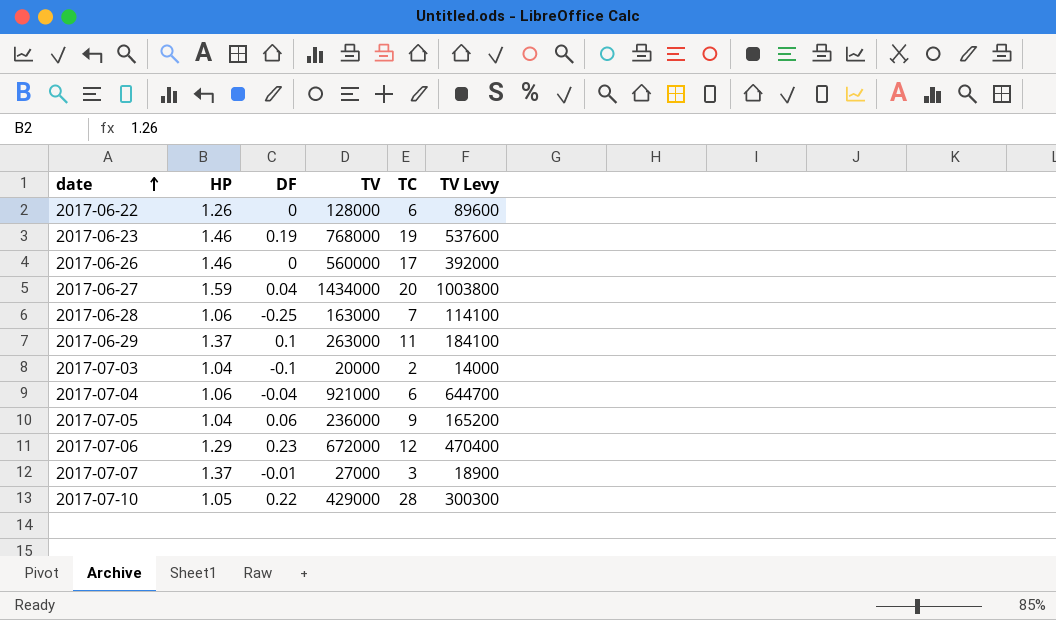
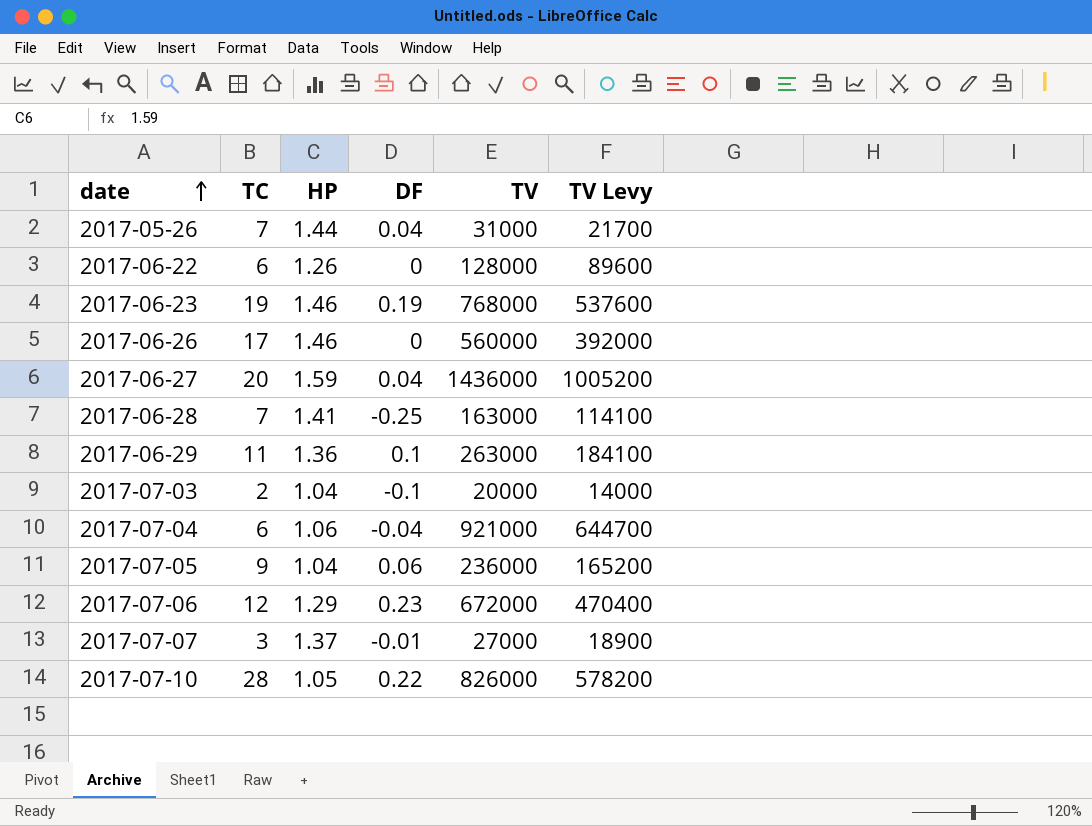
column TC | position: 5 -> 2
row 2017-05-26: none -> 7 | 1.44 | 0.04 | 31000 | 21700
2017-06-27 | TV: 1434000 -> 1436000
2017-06-27 | TV Levy: 1003800 -> 1005200
2017-06-28 | HP: 1.06 -> 1.41
2017-06-29 | HP: 1.37 -> 1.36
2017-07-10 | TV: 429000 -> 826000
2017-07-10 | TV Levy: 300300 -> 578200

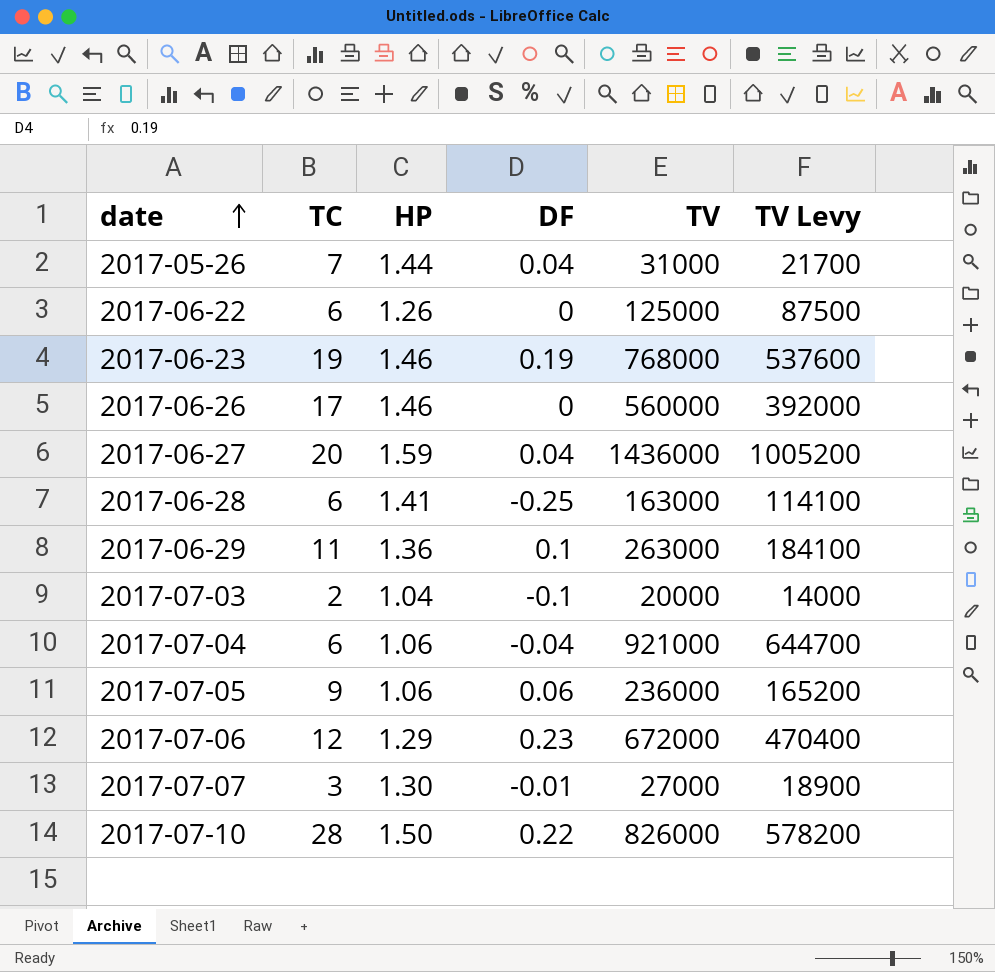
2017-06-22 | TV: 128000 -> 125000
2017-06-22 | TV Levy: 89600 -> 87500
2017-06-28 | TC: 7 -> 6
2017-07-05 | HP: 1.04 -> 1.06
2017-07-07 | HP: 1.37 -> 1.30
2017-07-10 | HP: 1.05 -> 1.50

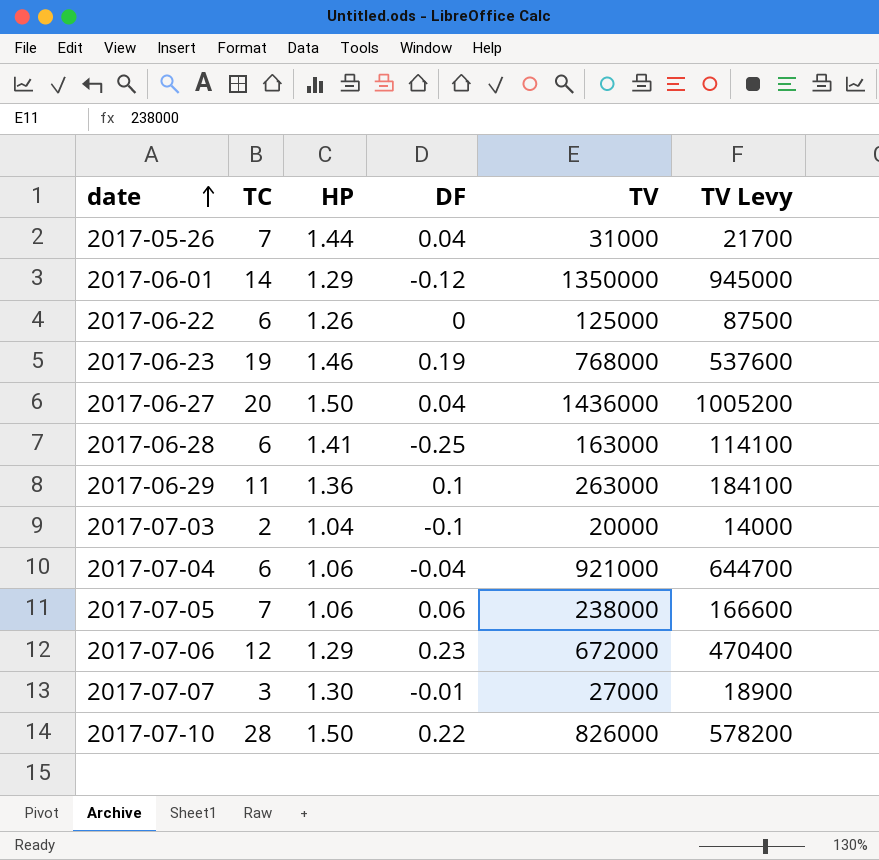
row 2017-06-26: 17 | 1.46 | 0 | 560000 | 392000 -> none
row 2017-06-01: none -> 14 | 1.29 | -0.12 | 1350000 | 945000
2017-06-27 | HP: 1.59 -> 1.50
2017-07-05 | TC: 9 -> 7
2017-07-05 | TV: 236000 -> 238000
2017-07-05 | TV Levy: 165200 -> 166600

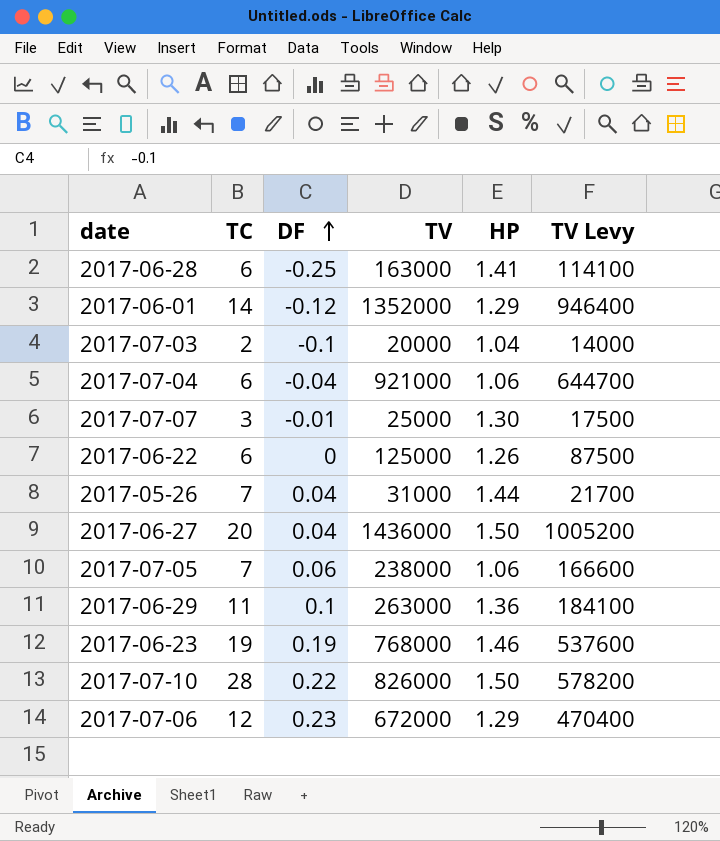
row order: date ascending -> DF ascending
column HP | position: 3 -> 5
2017-06-01 | TV: 1350000 -> 1352000
2017-06-01 | TV Levy: 945000 -> 946400
2017-07-07 | TV: 27000 -> 25000
2017-07-07 | TV Levy: 18900 -> 17500

